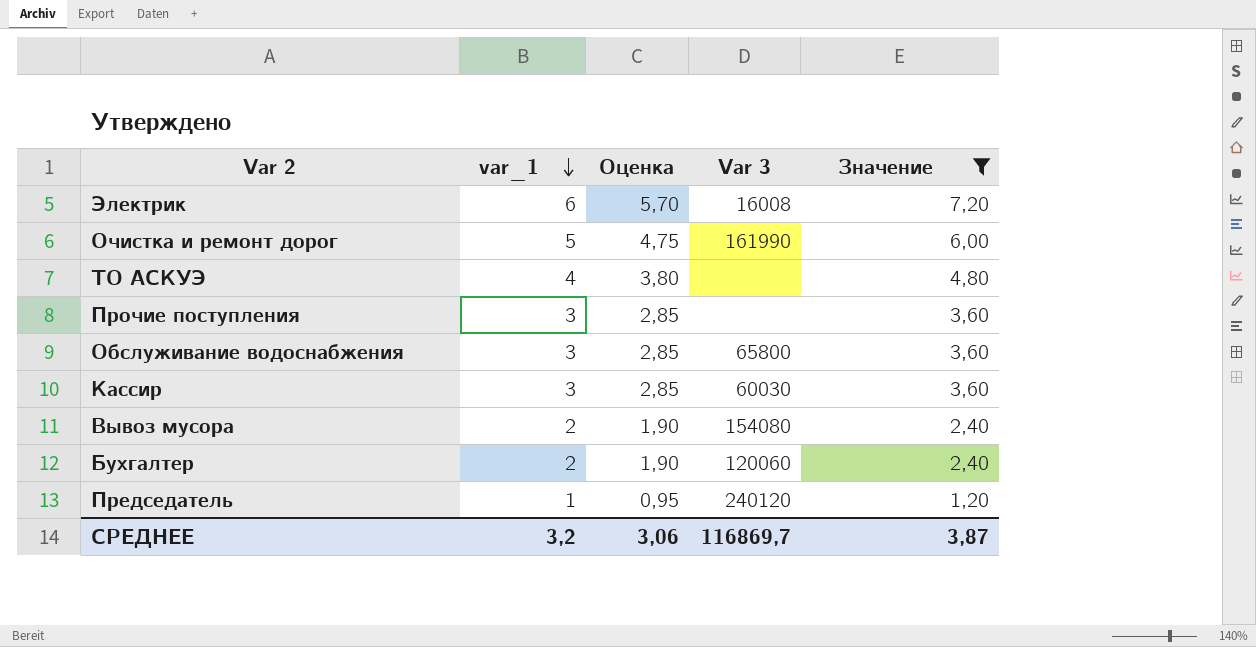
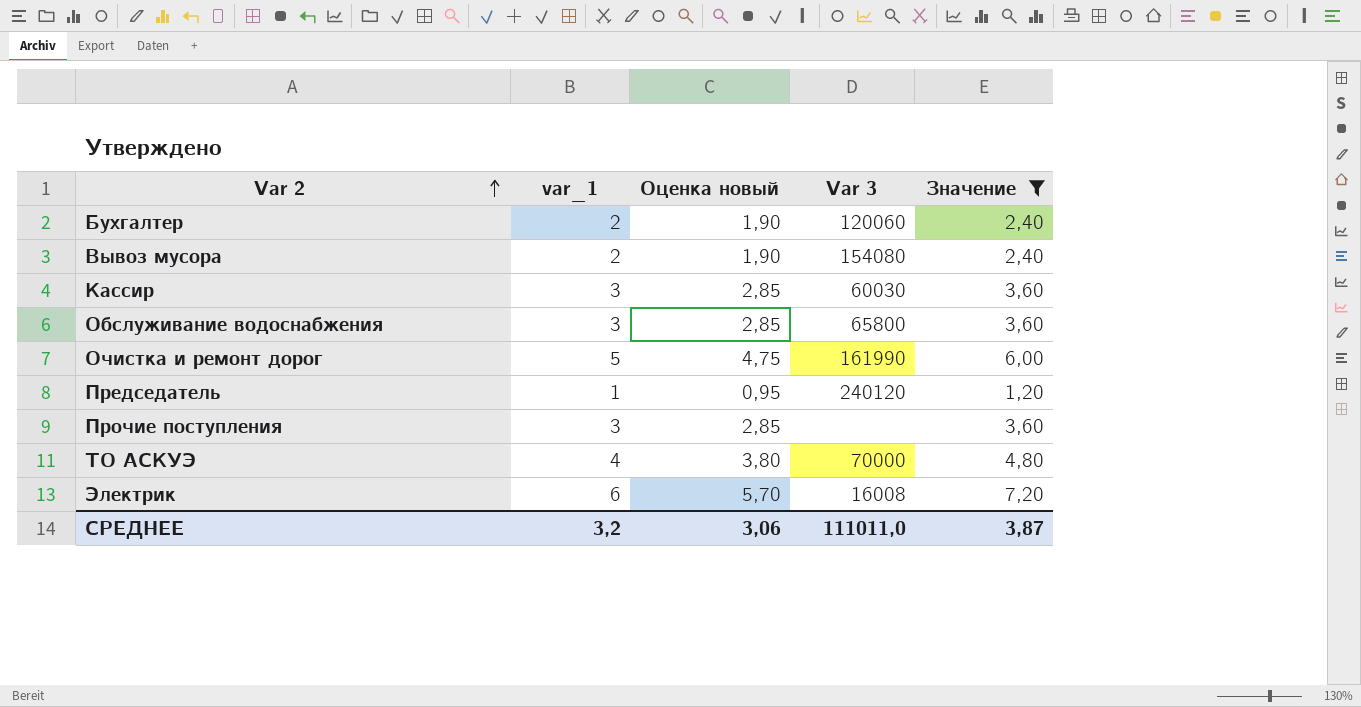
row order: var_1 descending -> Var 2 ascending
column name: Оценка -> Оценка новый
ТО АСКУЭ | Var 3: none -> 70000
СРЕДНЕЕ | Var 3: 116869,7 -> 111011,0

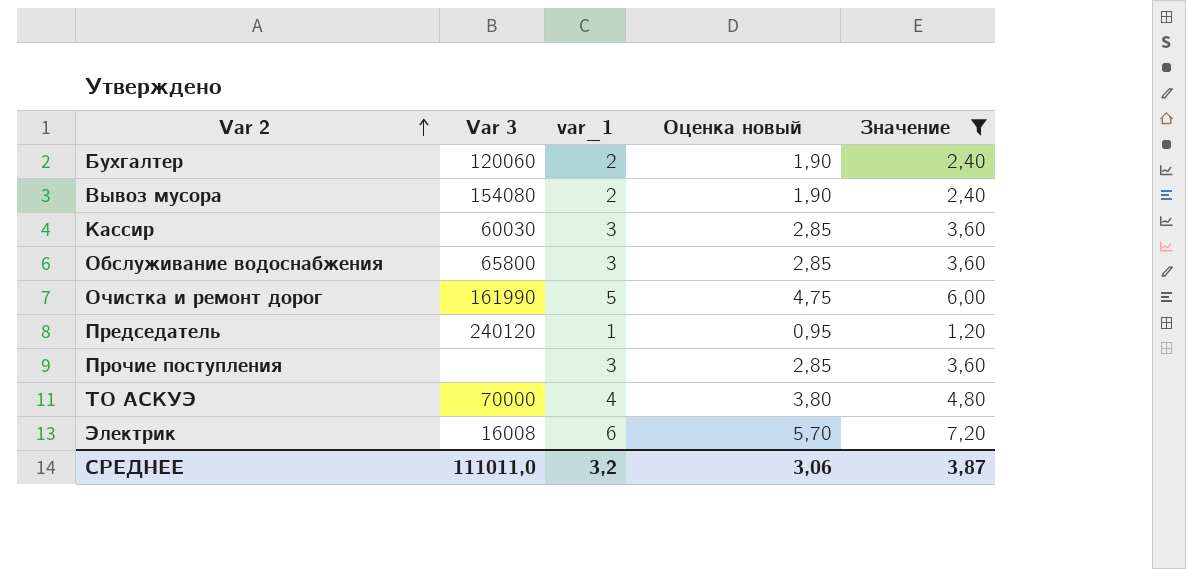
column Var 3 | position: 4 -> 2

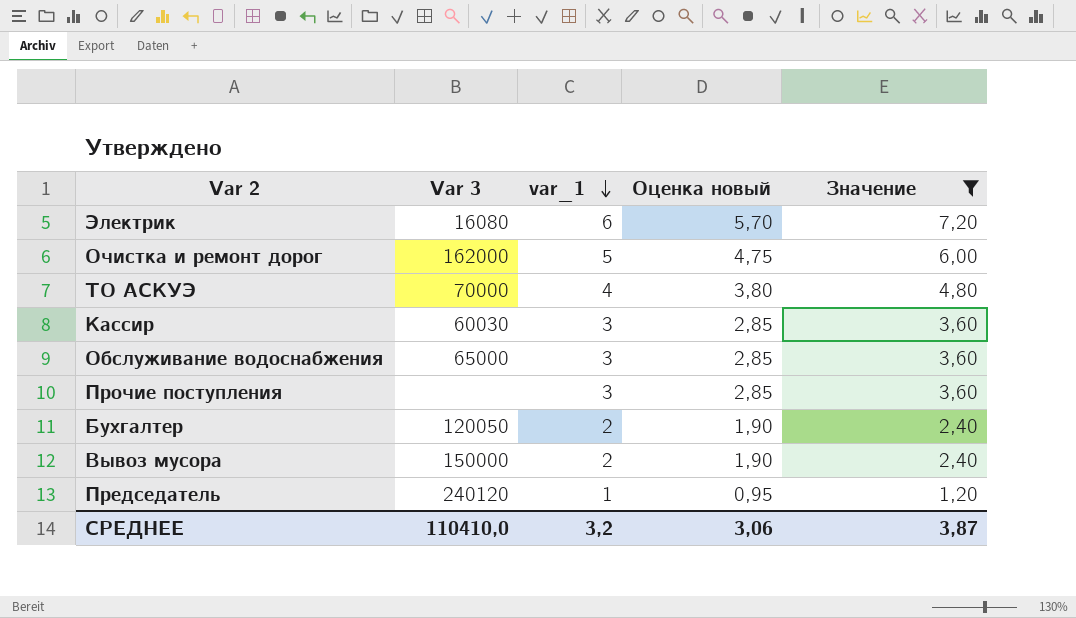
row order: Var 2 ascending -> var_1 descending
Электрик | Var 3: 16008 -> 16080
Очистка и ремонт дорог | Var 3: 161990 -> 162000
Обслуживание водоснабжения | Var 3: 65800 -> 65000
Бухгалтер | Var 3: 120060 -> 120050
Вывоз мусора | Var 3: 154080 -> 150000
СРЕДНЕЕ | Var 3: 111011,0 -> 110410,0

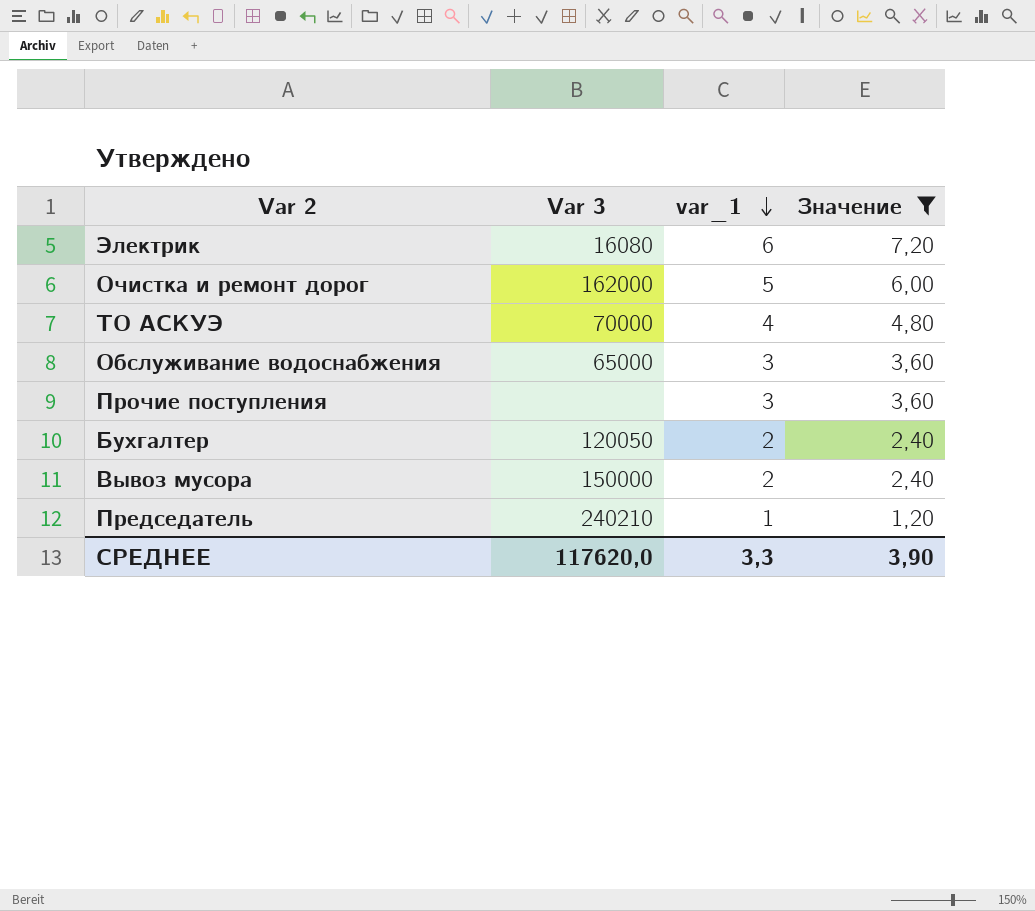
column Оценка новый | formula: [var_1] * 0,95 -> none
row Кассир: 60030 | 3 | 2,85 | 3,60 -> none
Председатель | Var 3: 240120 -> 240210
СРЕДНЕЕ | Var 3: 110410,0 -> 117620,0
СРЕДНЕЕ | var_1: 3,2 -> 3,3
СРЕДНЕЕ | Значение: 3,87 -> 3,90

